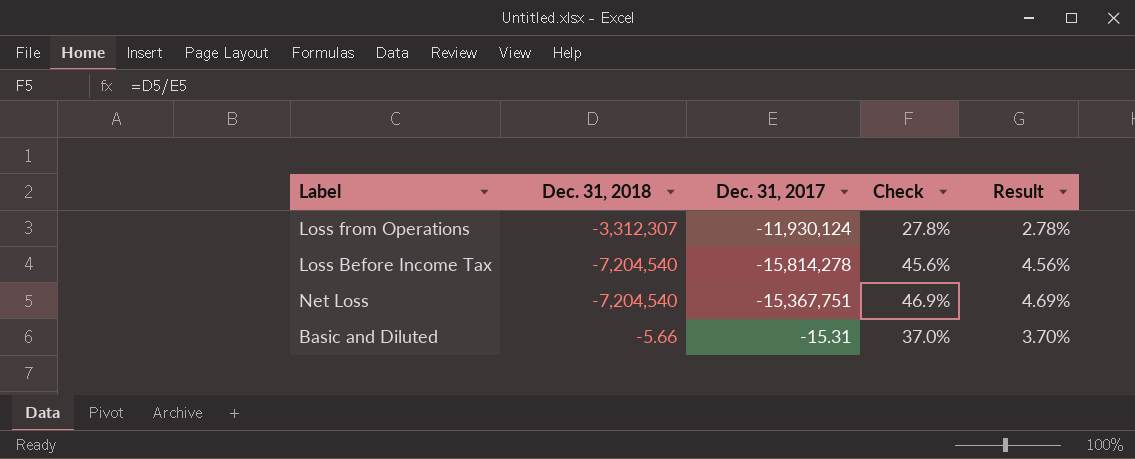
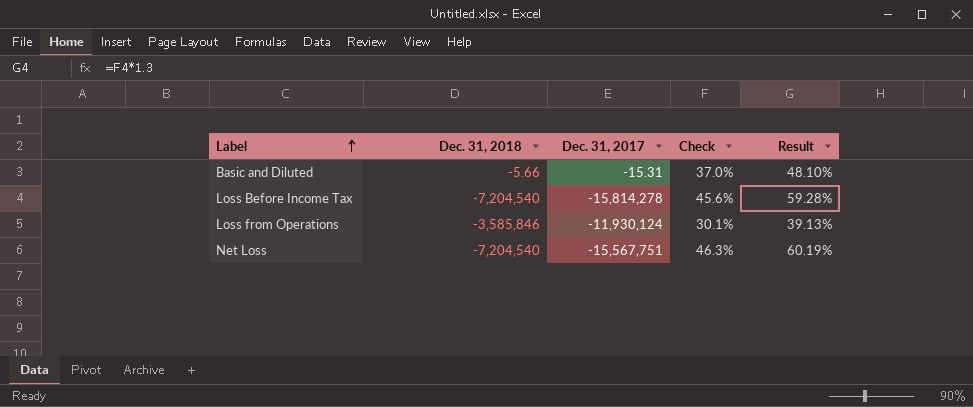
row order: none -> Label ascending
column Result | formula: [Check] * 0.1 -> [Check] * 1.3
Loss from Operations | Dec. 31, 2018: -3,312,307 -> -3,585,846
Loss from Operations | Check: 27.8% -> 30.1%
Net Loss | Dec. 31, 2017: -15,367,751 -> -15,567,751
Net Loss | Check: 46.9% -> 46.3%

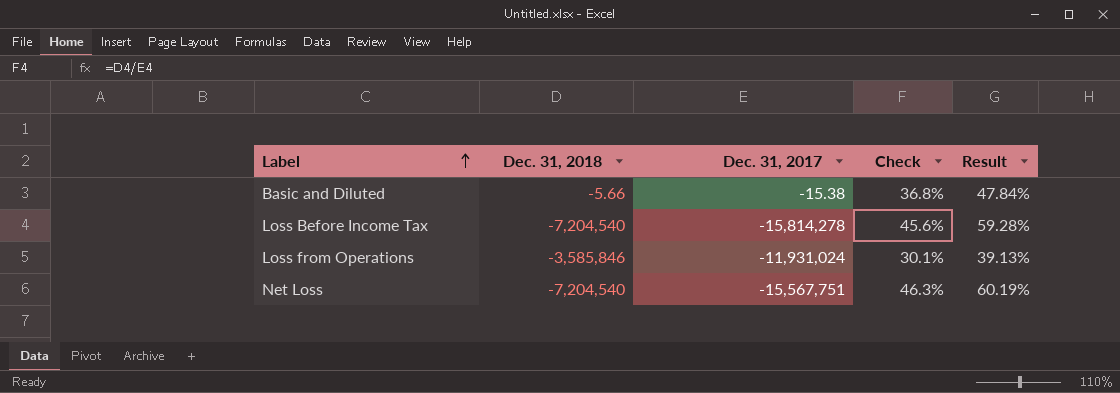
Basic and Diluted | Dec. 31, 2017: -15.31 -> -15.38
Basic and Diluted | Check: 37.0% -> 36.8%
Basic and Diluted | Result: 48.10% -> 47.84%
Loss from Operations | Dec. 31, 2017: -11,930,124 -> -11,931,024

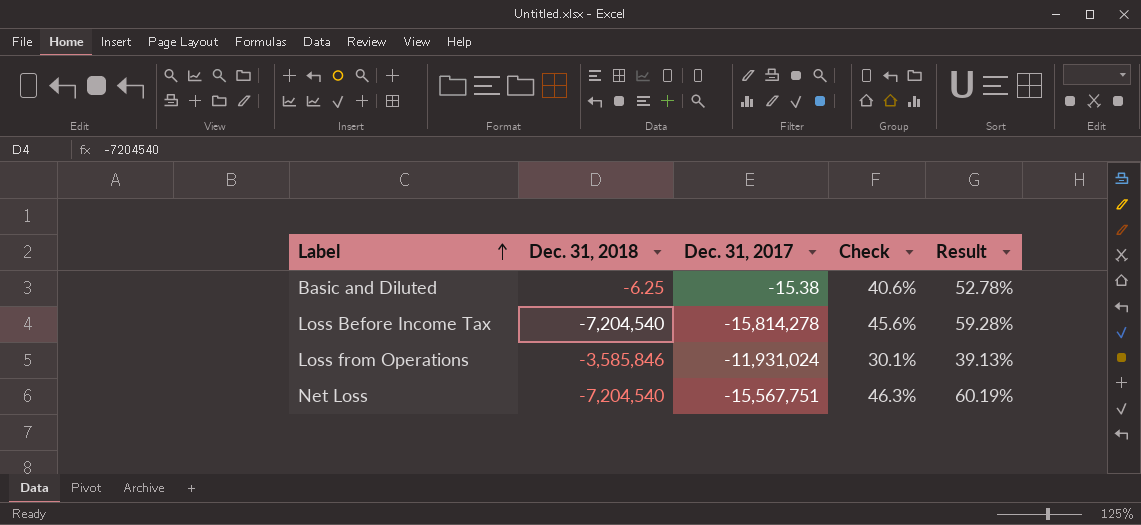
Basic and Diluted | Dec. 31, 2018: -5.66 -> -6.25
Basic and Diluted | Check: 36.8% -> 40.6%
Basic and Diluted | Result: 47.84% -> 52.78%

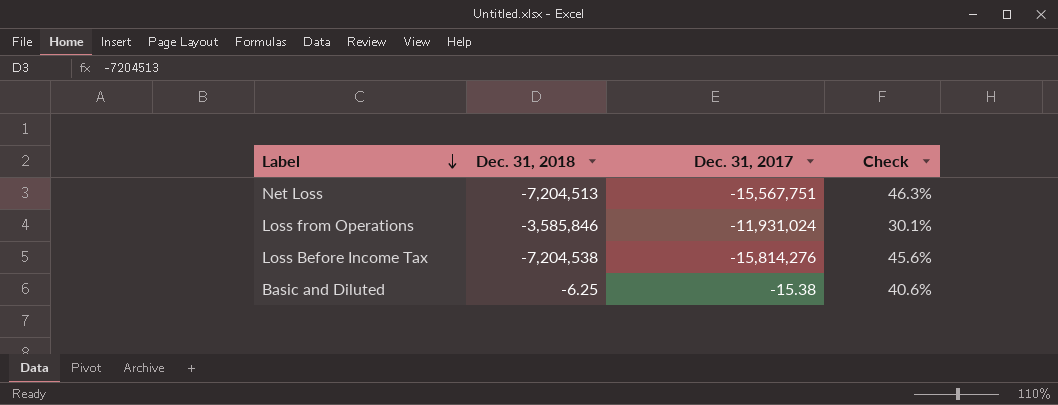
row order: Label ascending -> Label descending
column Result | formula: [Check] * 1.3 -> none
Net Loss | Dec. 31, 2018: -7,204,540 -> -7,204,513
Loss Before Income Tax | Dec. 31, 2018: -7,204,540 -> -7,204,538
Loss Before Income Tax | Dec. 31, 2017: -15,814,278 -> -15,814,276

